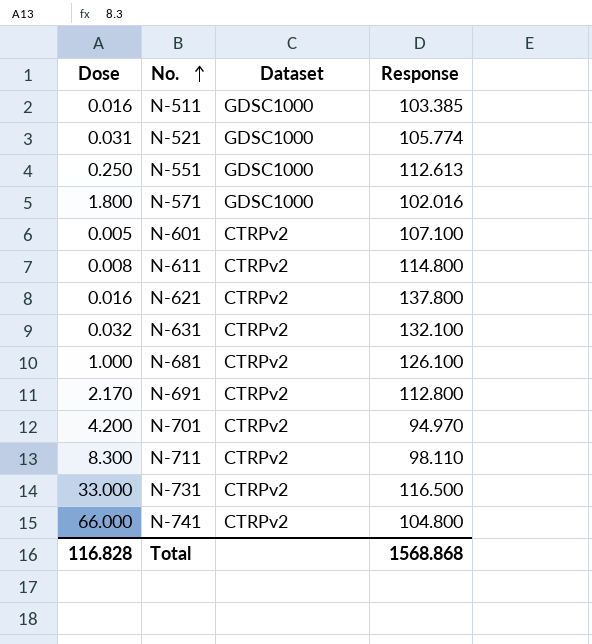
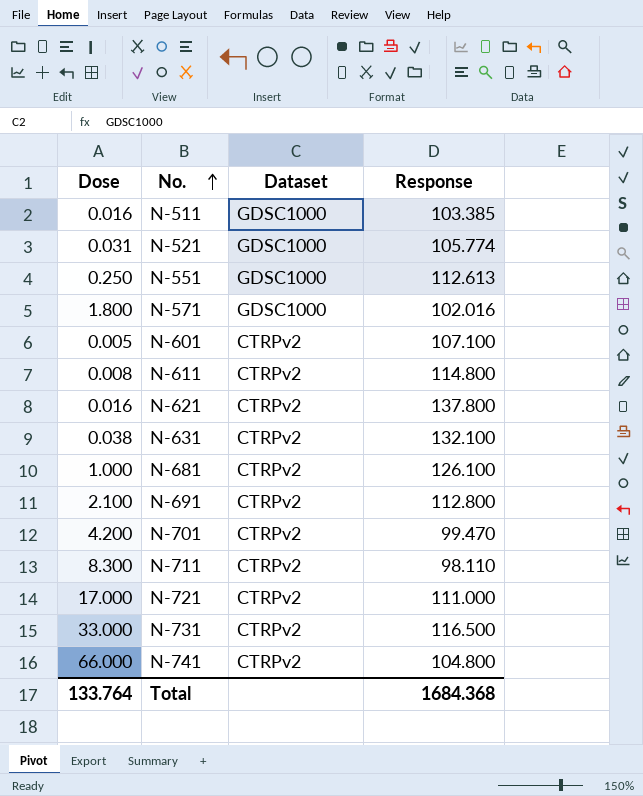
N-631 | Dose: 0.032 -> 0.038
N-691 | Dose: 2.170 -> 2.100
N-701 | Response: 94.970 -> 99.470
row N-721: none -> 17.000 | CTRPv2 | 111.000
Total | Dose: 116.828 -> 133.764
Total | Response: 1568.868 -> 1684.368

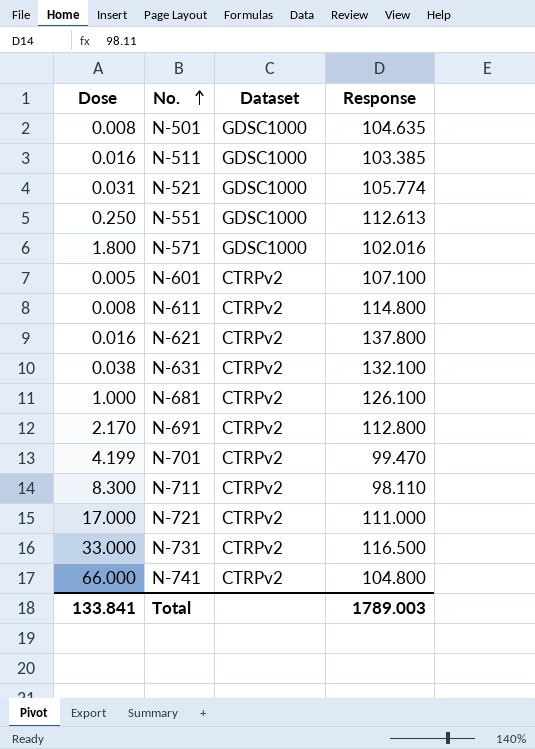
row N-501: none -> 0.008 | GDSC1000 | 104.635
N-691 | Dose: 2.100 -> 2.170
N-701 | Dose: 4.200 -> 4.199
Total | Dose: 133.764 -> 133.841
Total | Response: 1684.368 -> 1789.003

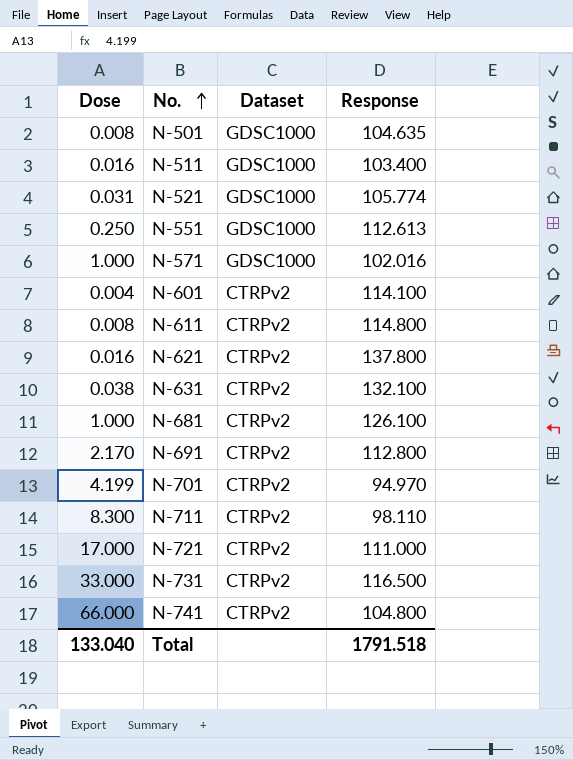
N-511 | Response: 103.385 -> 103.400
N-571 | Dose: 1.800 -> 1.000
N-601 | Dose: 0.005 -> 0.004
N-601 | Response: 107.100 -> 114.100
N-701 | Response: 99.470 -> 94.970
Total | Dose: 133.841 -> 133.040
Total | Response: 1789.003 -> 1791.518

